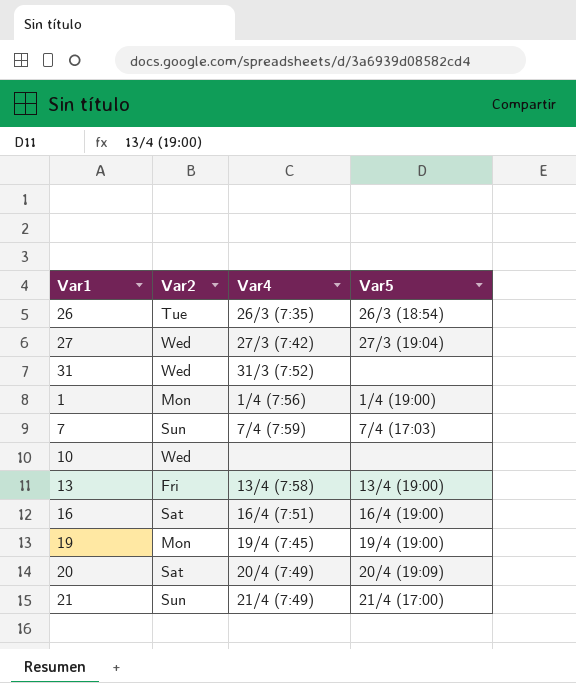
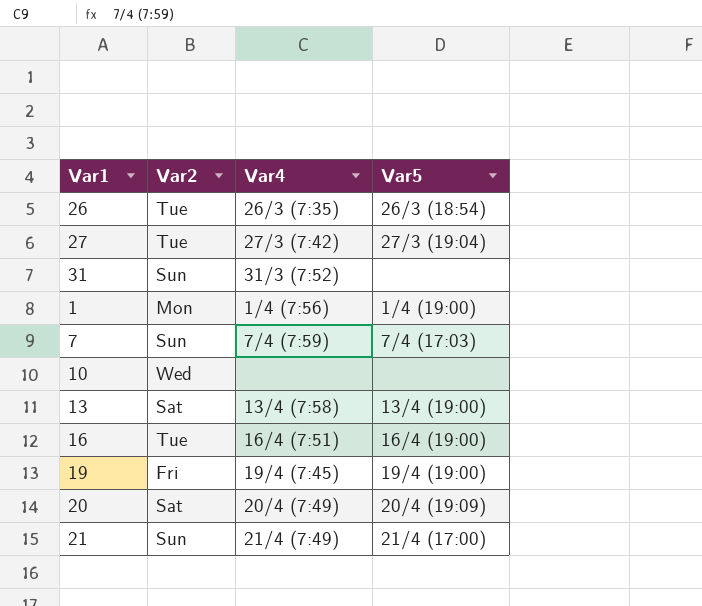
27 | Var2: Wed -> Tue
31 | Var2: Wed -> Sun
13 | Var2: Fri -> Sat
16 | Var2: Sat -> Tue
19 | Var2: Mon -> Fri

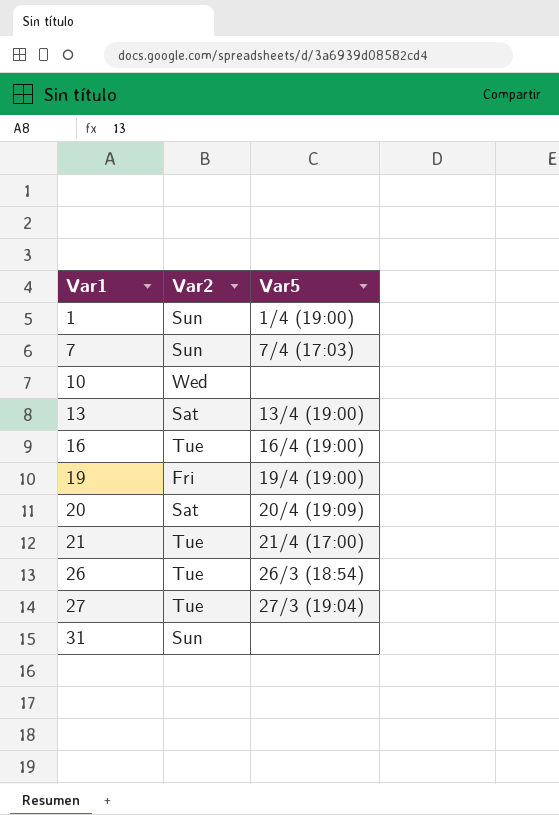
row order: none -> Var1 ascending
column Var4 | position: 3 -> none
1 | Var2: Mon -> Sun
21 | Var2: Sun -> Tue

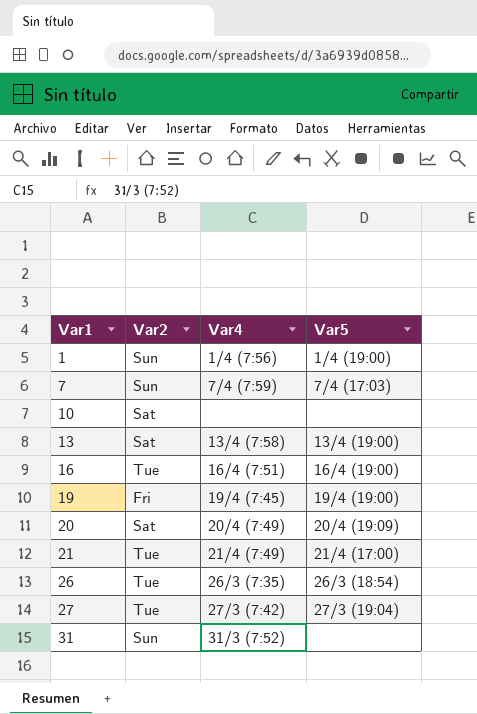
column Var4 | position: none -> 3
10 | Var2: Wed -> Sat

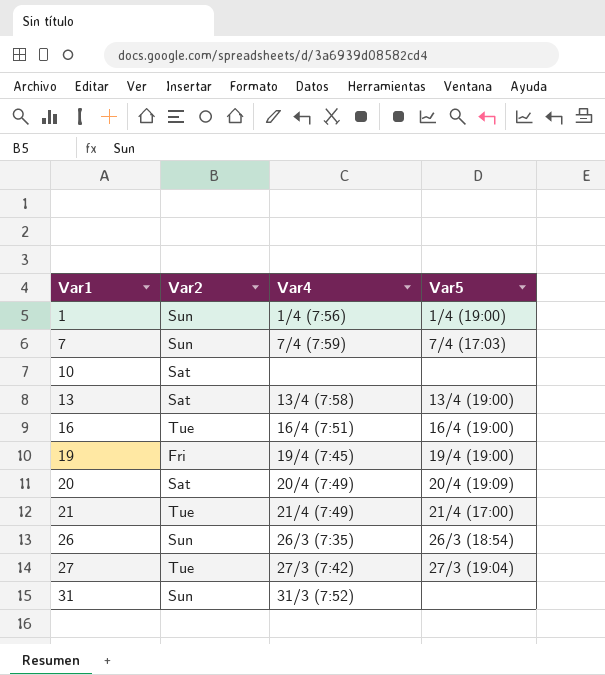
26 | Var2: Tue -> Sun

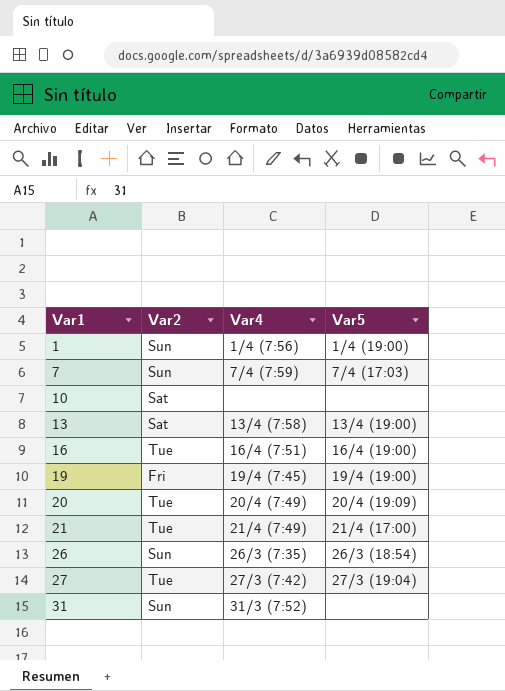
20 | Var2: Sat -> Tue

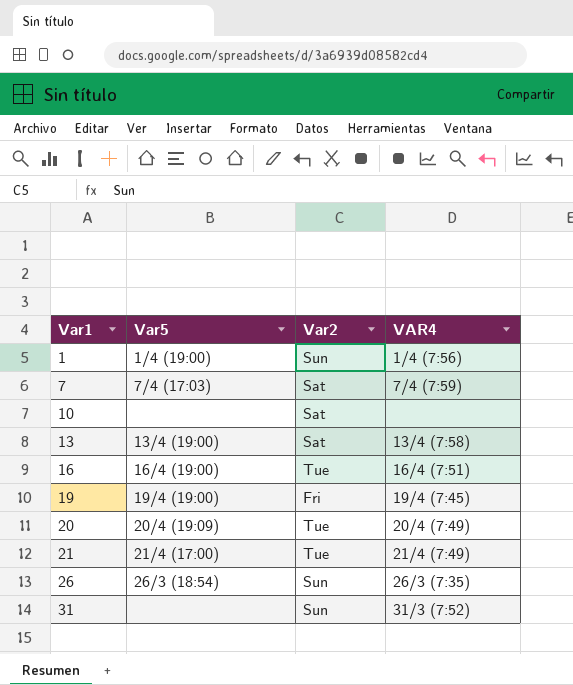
column Var5 | position: 4 -> 2
column name: Var4 -> VAR4
row 27: Tue | 27/3 (7:42) | 27/3 (19:04) -> none
7 | Var2: Sun -> Sat

